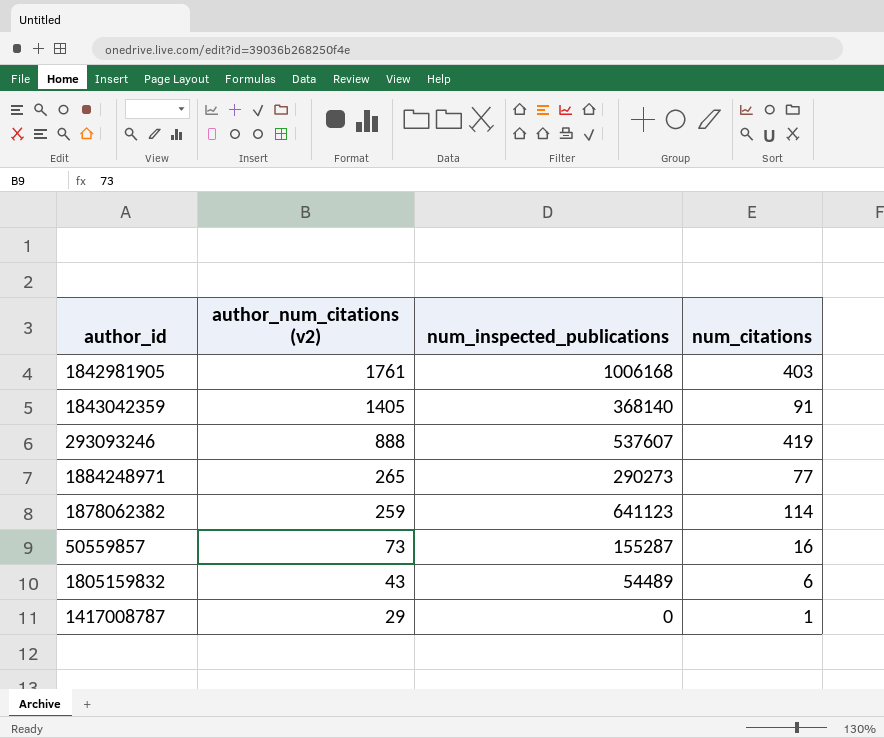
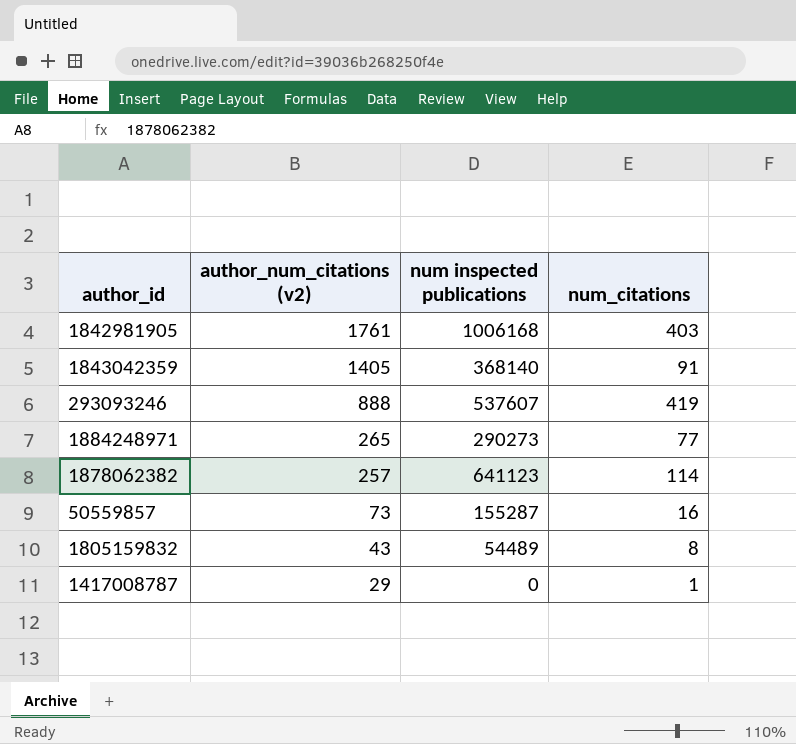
column name: num_inspected_publications -> num inspected publications
1878062382 | author_num_citations (v2): 259 -> 257
1805159832 | num_citations: 6 -> 8

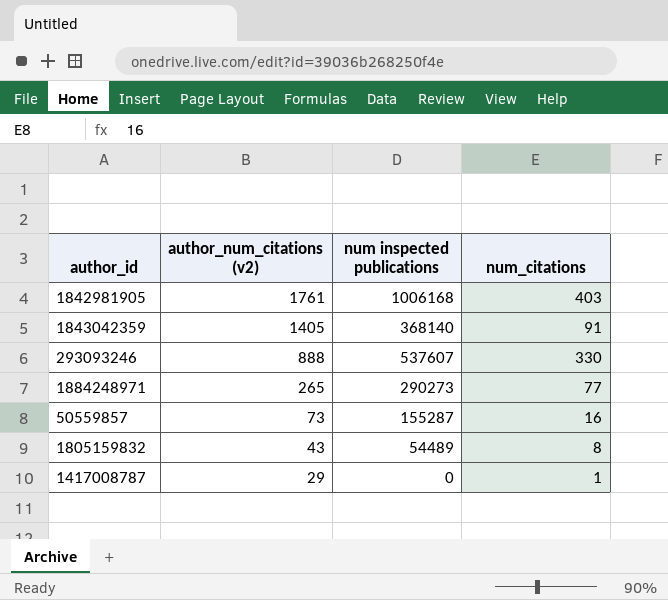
row 1878062382: 257 | 641123 | 114 -> none
293093246 | num_citations: 419 -> 330

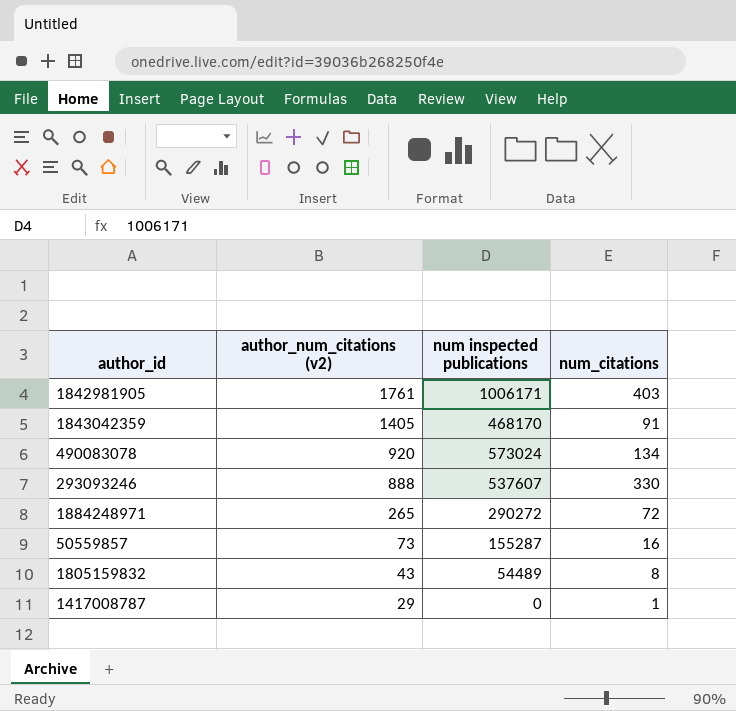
1842981905 | num inspected publications: 1006168 -> 1006171
1843042359 | num inspected publications: 368140 -> 468170
row 490083078: none -> 920 | 573024 | 134
1884248971 | num inspected publications: 290273 -> 290272
1884248971 | num_citations: 77 -> 72

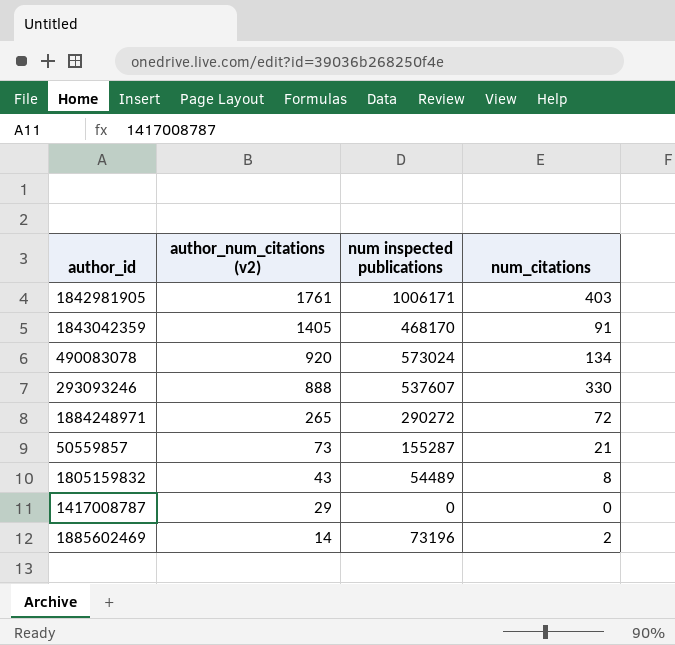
50559857 | num_citations: 16 -> 21
1417008787 | num_citations: 1 -> 0
row 1885602469: none -> 14 | 73196 | 2

